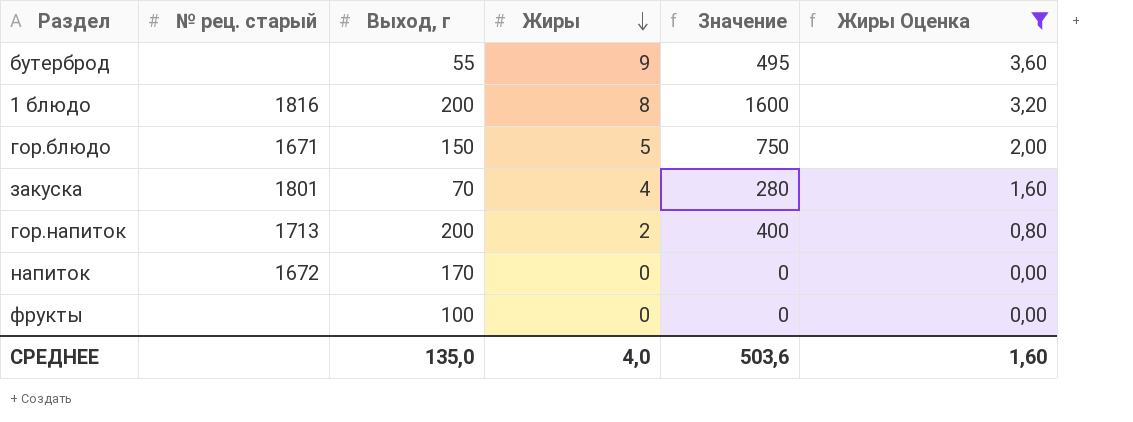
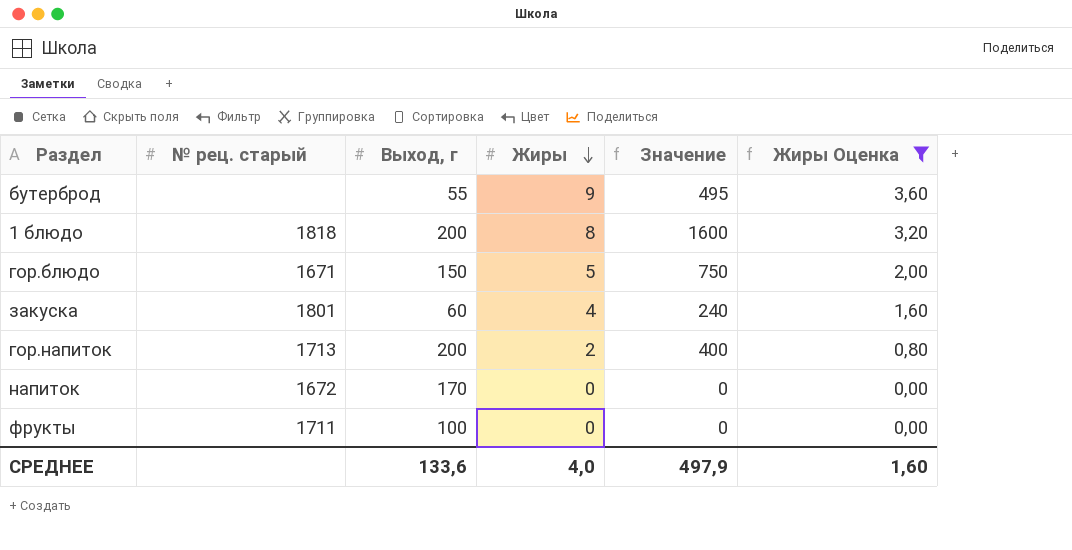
1 блюдо | № рец. старый: 1816 -> 1818
закуска | Выход, г: 70 -> 60
закуска | Значение: 280 -> 240
фрукты | № рец. старый: none -> 1711
СРЕДНЕЕ | Выход, г: 135,0 -> 133,6
СРЕДНЕЕ | Значение: 503,6 -> 497,9

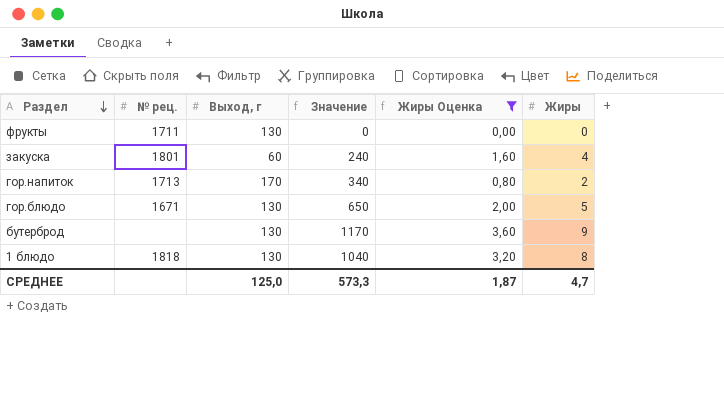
row order: Жиры descending -> Раздел descending
column name: № рец. старый -> № рец.
column Жиры | position: 4 -> 6
row напиток: 1672 | 170 | 0 | 0 | 0,00 -> none
фрукты | Выход, г: 100 -> 130
гор.напиток | Выход, г: 200 -> 170
гор.напиток | Значение: 400 -> 340
гор.блюдо | Выход, г: 150 -> 130
гор.блюдо | Значение: 750 -> 650
бутерброд | Выход, г: 55 -> 130
бутерброд | Значение: 495 -> 1170
1 блюдо | Выход, г: 200 -> 130
1 блюдо | Значение: 1600 -> 1040
СРЕДНЕЕ | Выход, г: 133,6 -> 125,0
СРЕДНЕЕ | Значение: 497,9 -> 573,3
СРЕДНЕЕ | Жиры Оценка: 1,60 -> 1,87
СРЕДНЕЕ | Жиры: 4,0 -> 4,7

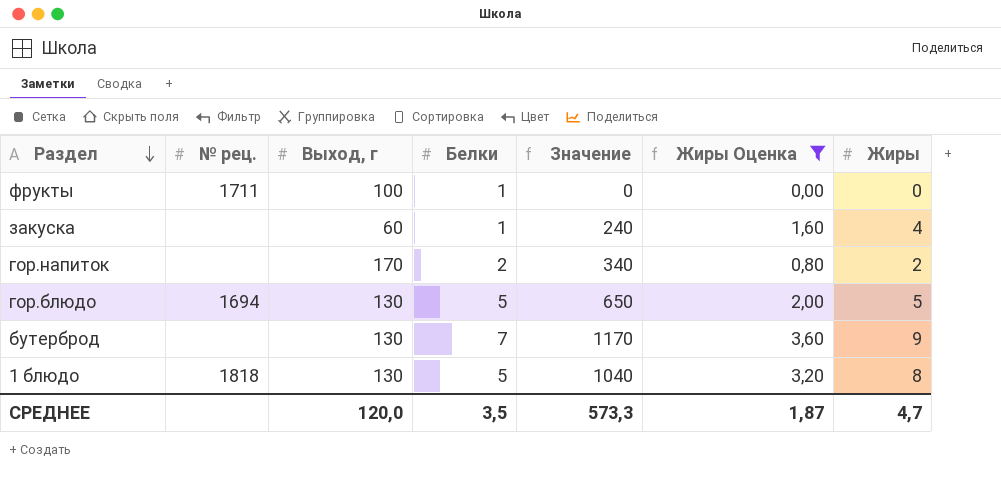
column Белки | position: none -> 4
фрукты | Выход, г: 130 -> 100
закуска | № рец.: 1801 -> none
гор.напиток | № рец.: 1713 -> none
гор.блюдо | № рец.: 1671 -> 1694
СРЕДНЕЕ | Выход, г: 125,0 -> 120,0

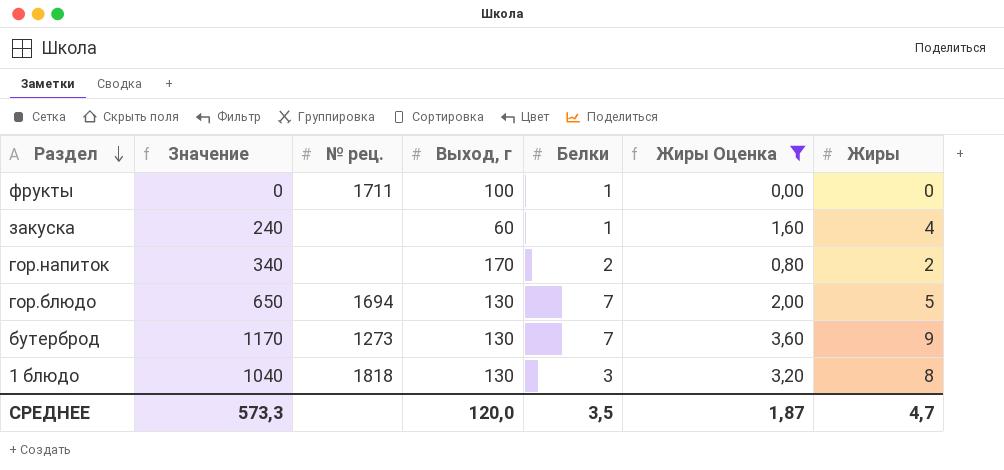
column Значение | position: 5 -> 2
гор.блюдо | Белки: 5 -> 7
бутерброд | № рец.: none -> 1273
1 блюдо | Белки: 5 -> 3

